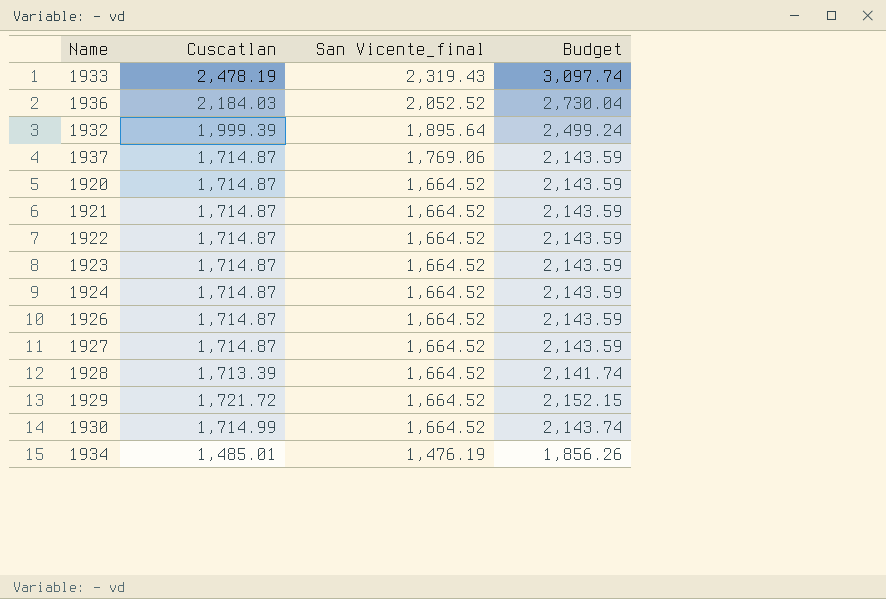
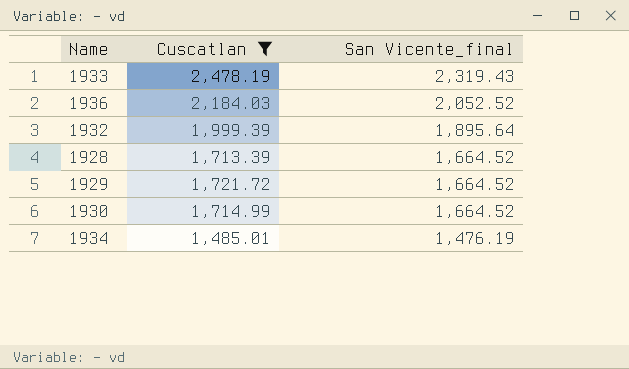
filter: none -> Cuscatlan != 1,714.87
column Budget | formula: [Cuscatlan] * 1.25 -> none

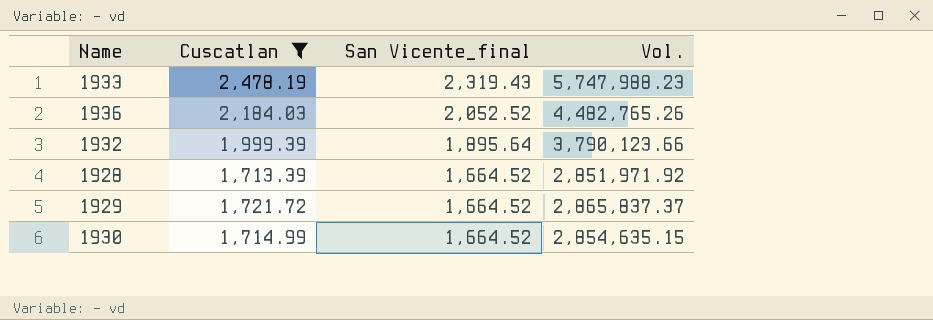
column Vol. | formula: none -> [Cuscatlan] * [San Vicente_final]
row 1934: 1,485.01 | 1,476.19 -> none

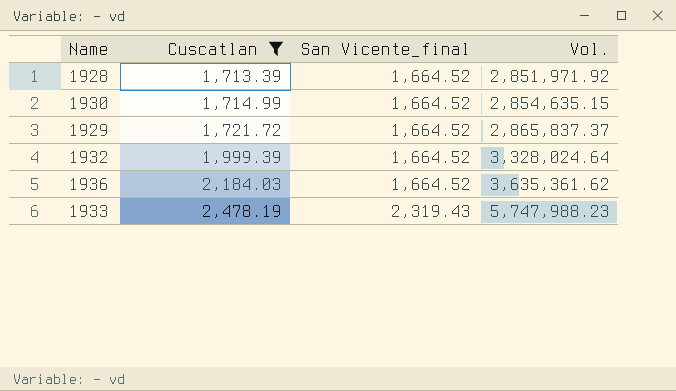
row order: San Vicente_final descending -> Cuscatlan ascending
1932 | San Vicente_final: 1,895.64 -> 1,664.52
1932 | Vol.: 3,790,123.66 -> 3,328,024.64
1936 | San Vicente_final: 2,052.52 -> 1,664.52
1936 | Vol.: 4,482,765.26 -> 3,635,361.62

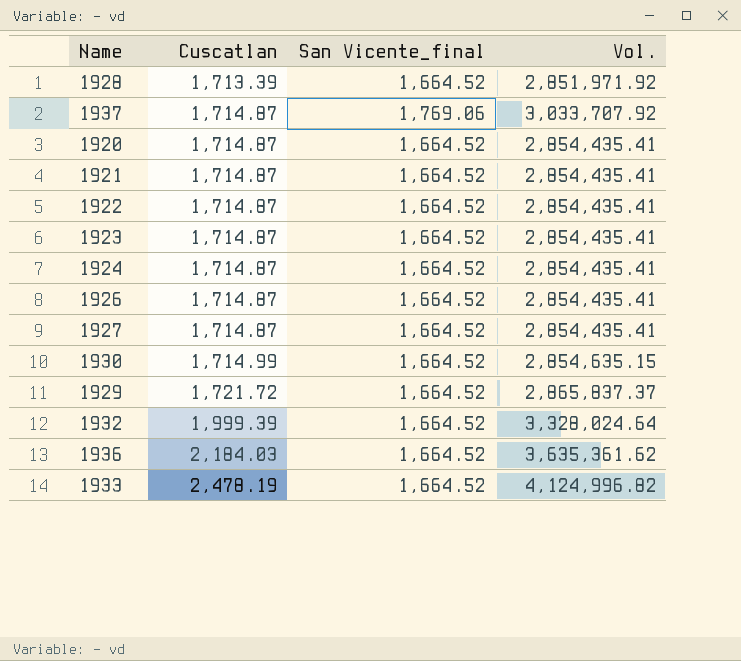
filter: Cuscatlan != 1,714.87 -> none
1933 | San Vicente_final: 2,319.43 -> 1,664.52
1933 | Vol.: 5,747,988.23 -> 4,124,996.82

